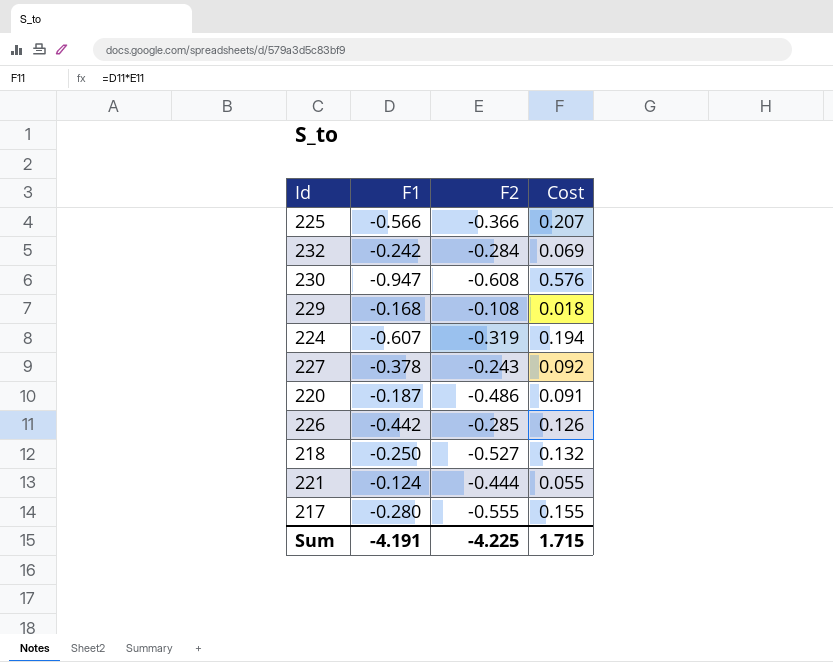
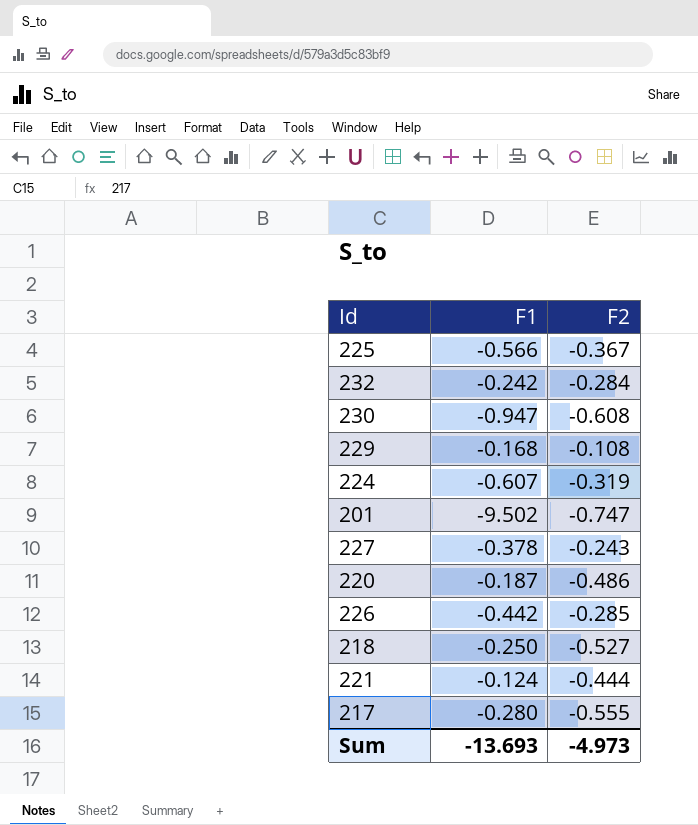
column Cost | formula: [F1] * [F2] -> none
225 | F2: -0.366 -> -0.367
row 201: none -> -9.502 | -0.747
Sum | F1: -4.191 -> -13.693
Sum | F2: -4.225 -> -4.973

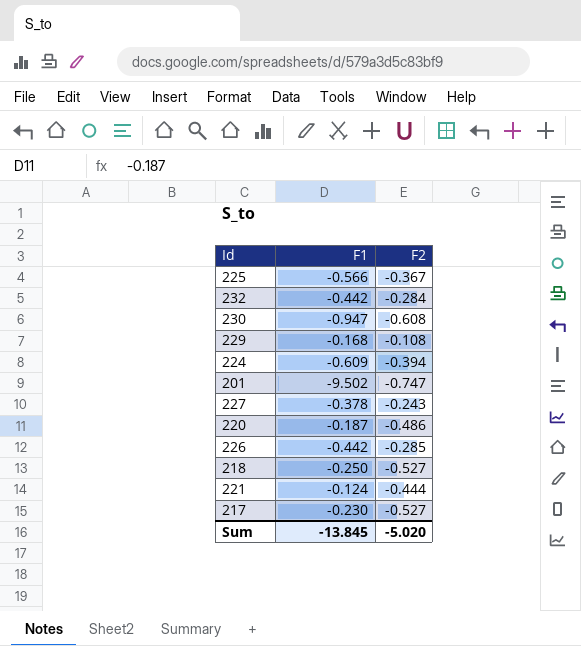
232 | F1: -0.242 -> -0.442
224 | F1: -0.607 -> -0.609
224 | F2: -0.319 -> -0.394
217 | F1: -0.280 -> -0.230
217 | F2: -0.555 -> -0.527
Sum | F1: -13.693 -> -13.845
Sum | F2: -4.973 -> -5.020

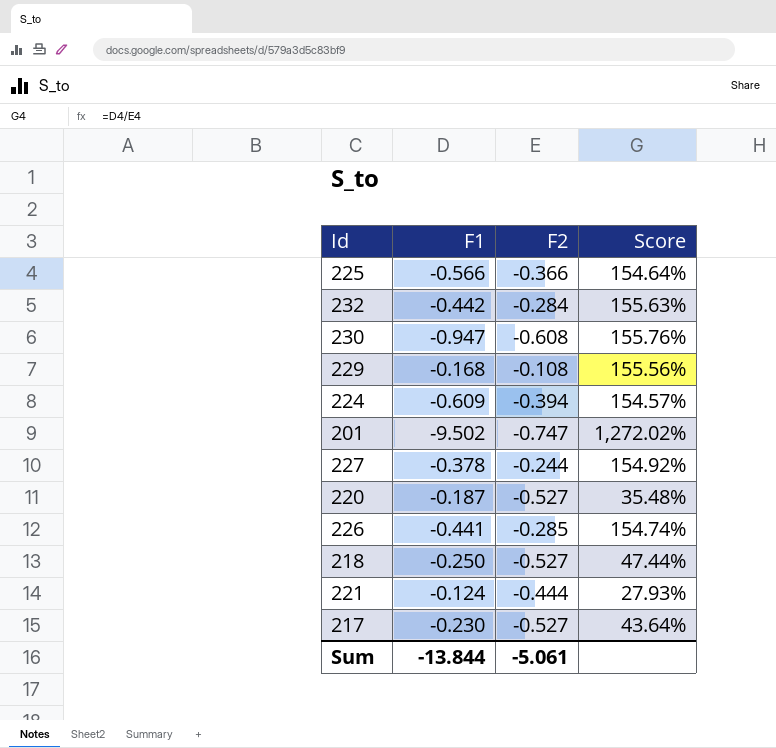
column Score | formula: none -> [F1] / [F2]
225 | F2: -0.367 -> -0.366
227 | F2: -0.243 -> -0.244
220 | F2: -0.486 -> -0.527
226 | F1: -0.442 -> -0.441
Sum | F1: -13.845 -> -13.844
Sum | F2: -5.020 -> -5.061

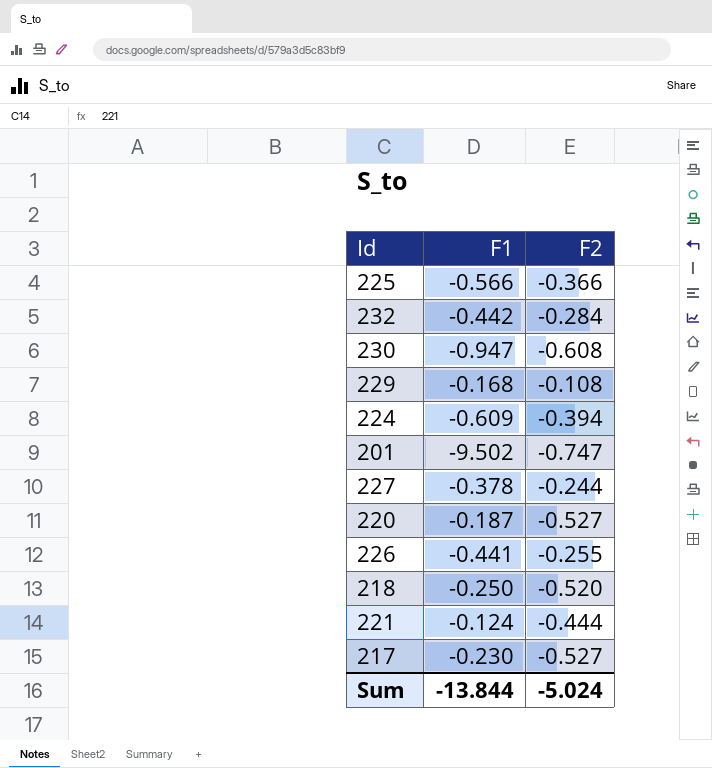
column Score | formula: [F1] / [F2] -> none
226 | F2: -0.285 -> -0.255
218 | F2: -0.527 -> -0.520
Sum | F2: -5.061 -> -5.024

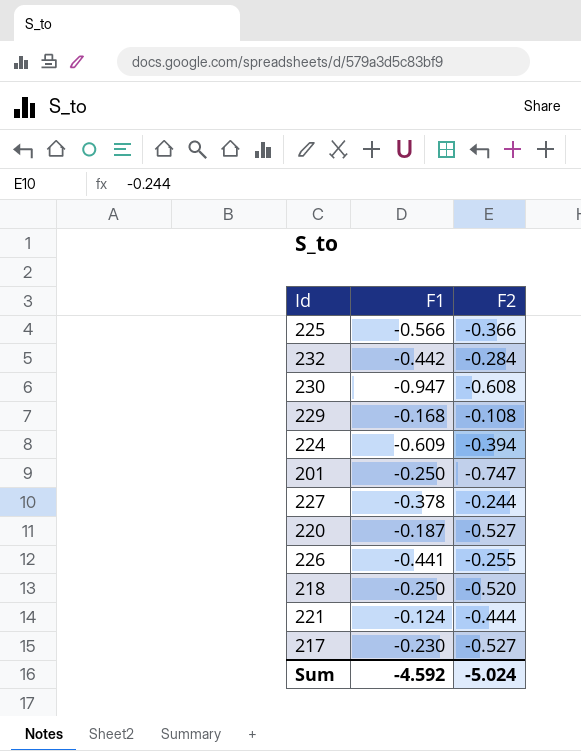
201 | F1: -9.502 -> -0.250
Sum | F1: -13.844 -> -4.592

